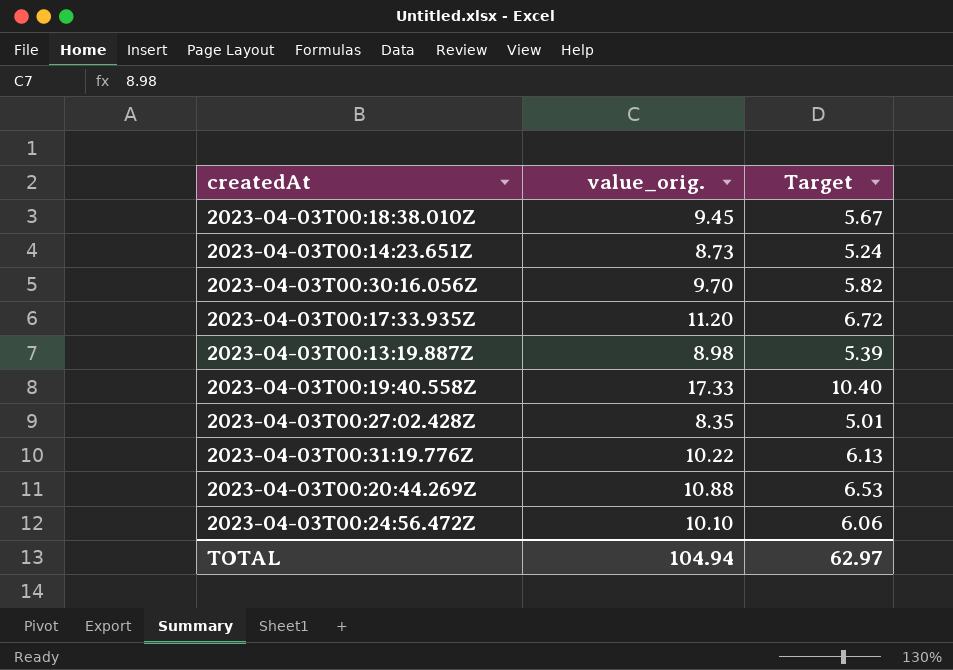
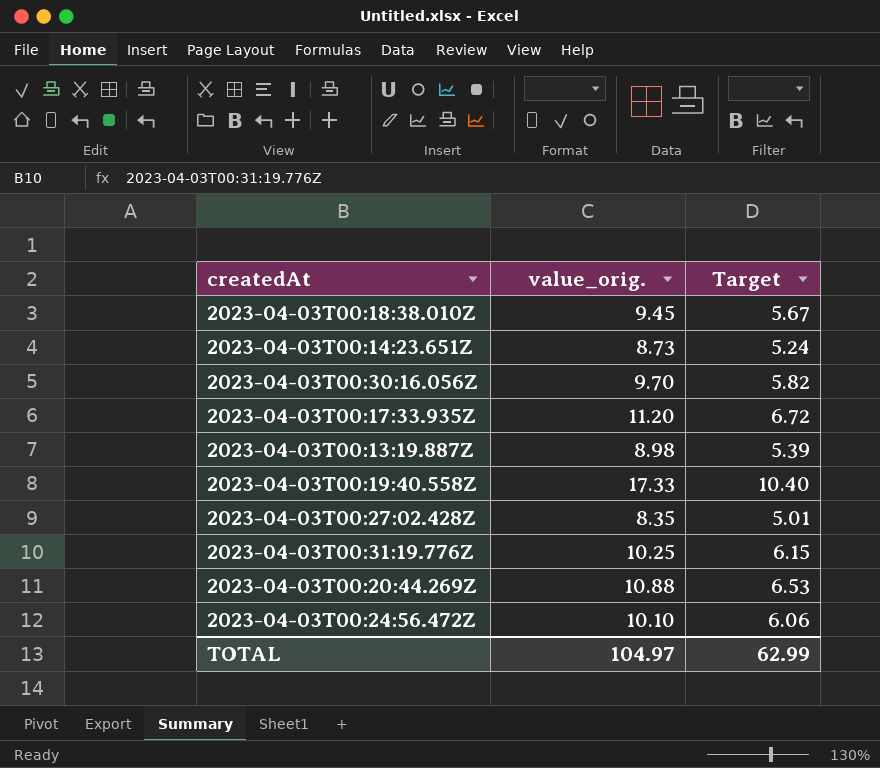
2023-04-03T00:31:19.776Z | value_orig.: 10.22 -> 10.25
2023-04-03T00:31:19.776Z | Target: 6.13 -> 6.15
TOTAL | value_orig.: 104.94 -> 104.97
TOTAL | Target: 62.97 -> 62.99

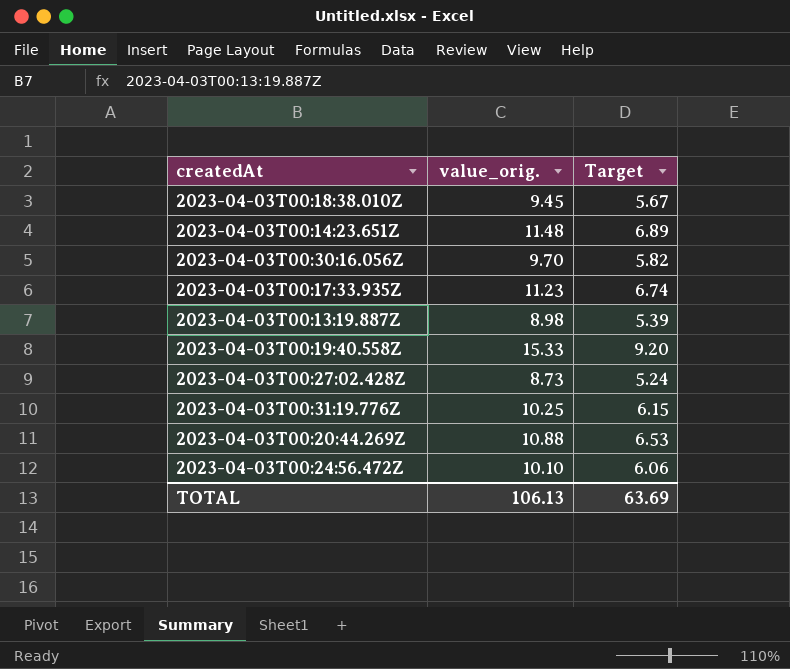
2023-04-03T00:14:23.651Z | value_orig.: 8.73 -> 11.48
2023-04-03T00:14:23.651Z | Target: 5.24 -> 6.89
2023-04-03T00:17:33.935Z | value_orig.: 11.20 -> 11.23
2023-04-03T00:17:33.935Z | Target: 6.72 -> 6.74
2023-04-03T00:19:40.558Z | value_orig.: 17.33 -> 15.33
2023-04-03T00:19:40.558Z | Target: 10.40 -> 9.20
2023-04-03T00:27:02.428Z | value_orig.: 8.35 -> 8.73
2023-04-03T00:27:02.428Z | Target: 5.01 -> 5.24
TOTAL | value_orig.: 104.97 -> 106.13
TOTAL | Target: 62.99 -> 63.69

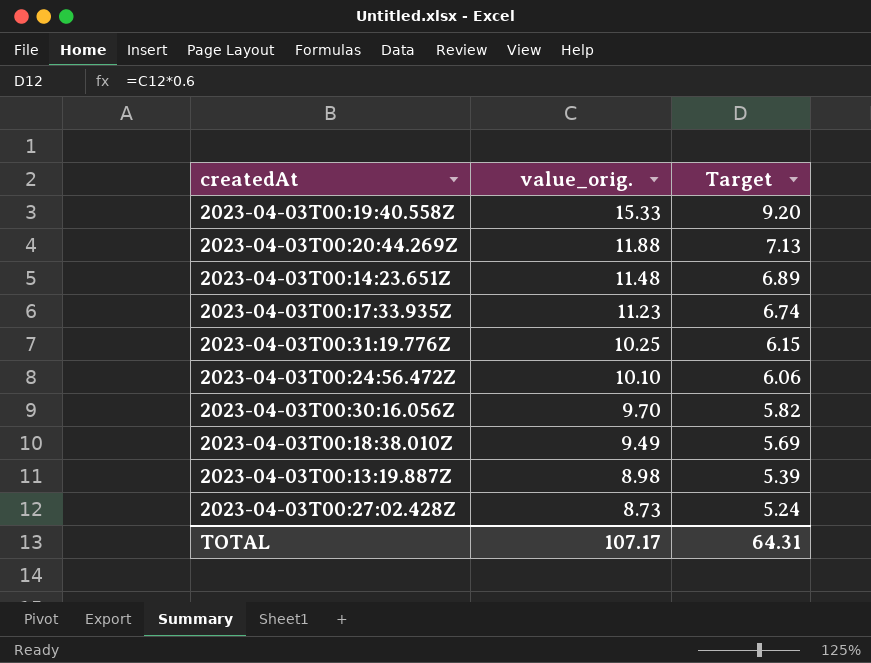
row order: none -> value_orig. descending
2023-04-03T00:20:44.269Z | value_orig.: 10.88 -> 11.88
2023-04-03T00:20:44.269Z | Target: 6.53 -> 7.13
2023-04-03T00:18:38.010Z | value_orig.: 9.45 -> 9.49
2023-04-03T00:18:38.010Z | Target: 5.67 -> 5.69
TOTAL | value_orig.: 106.13 -> 107.17
TOTAL | Target: 63.69 -> 64.31

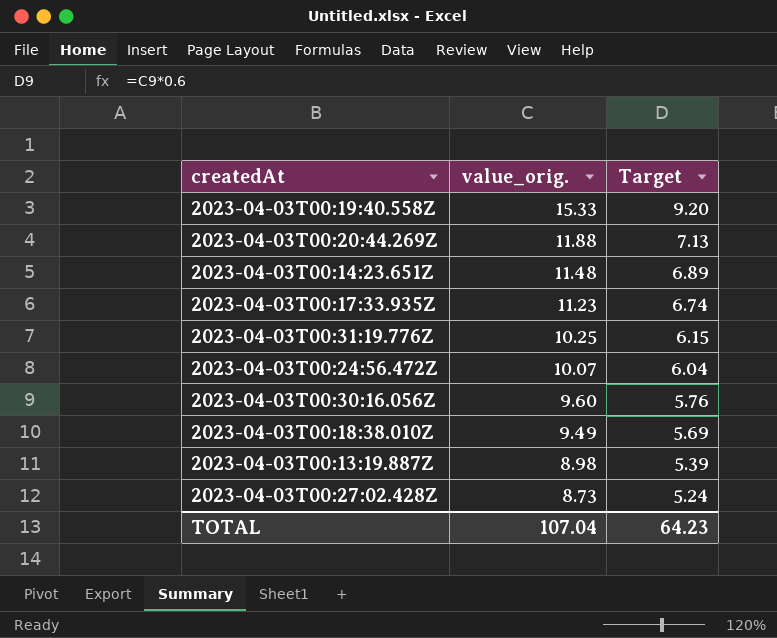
2023-04-03T00:24:56.472Z | value_orig.: 10.10 -> 10.07
2023-04-03T00:24:56.472Z | Target: 6.06 -> 6.04
2023-04-03T00:30:16.056Z | value_orig.: 9.70 -> 9.60
2023-04-03T00:30:16.056Z | Target: 5.82 -> 5.76
TOTAL | value_orig.: 107.17 -> 107.04
TOTAL | Target: 64.31 -> 64.23

